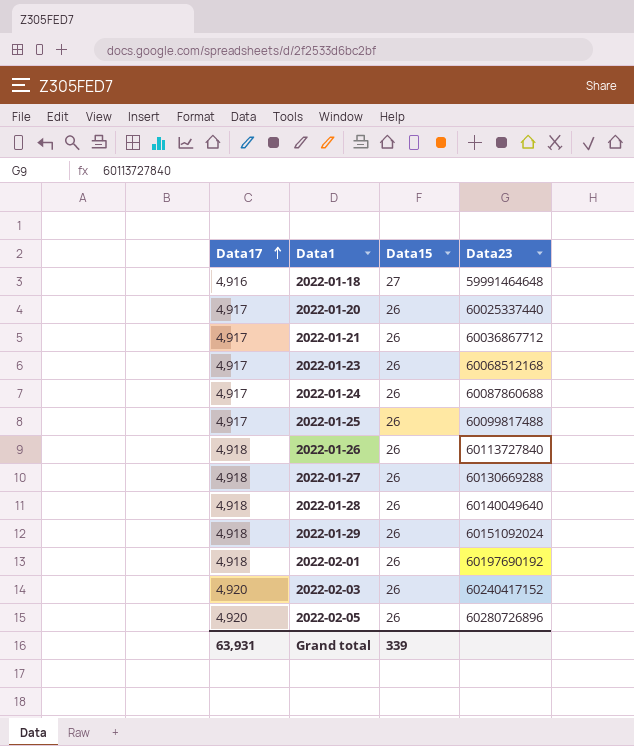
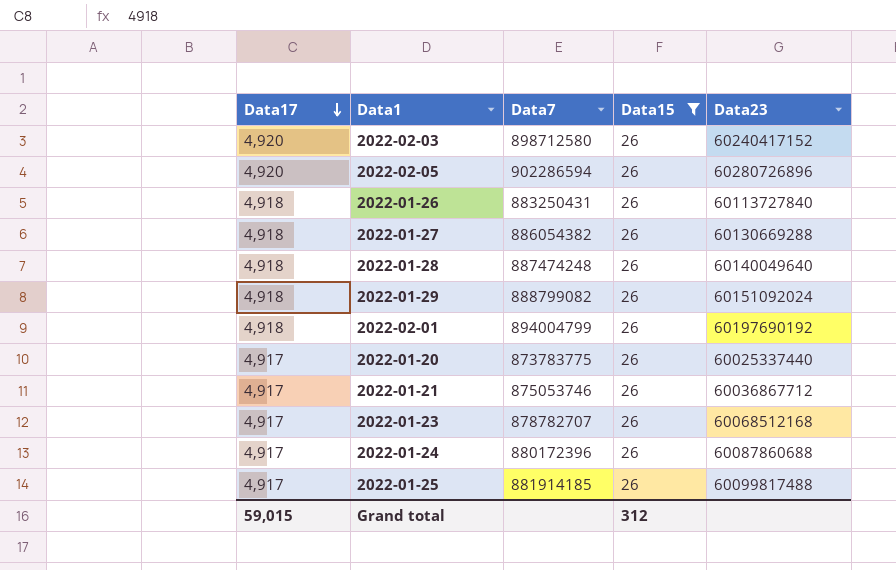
filter: none -> Data15 = 26
row order: Data17 ascending -> Data17 descending
column Data7 | position: none -> 3
Grand total | Data17: 63,931 -> 59,015
Grand total | Data15: 339 -> 312

